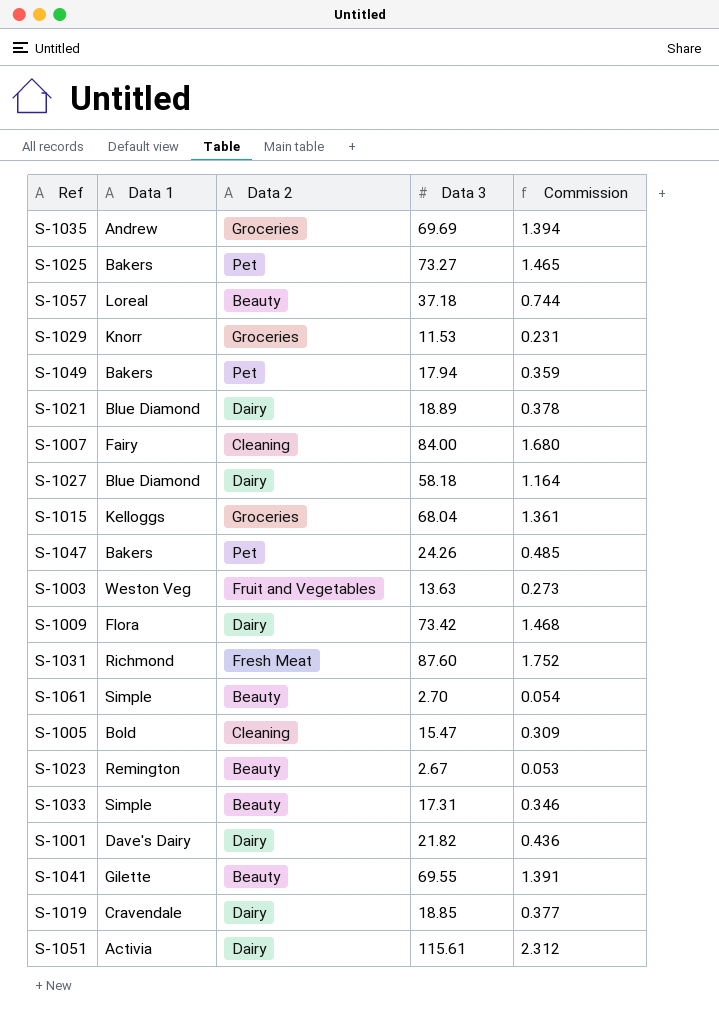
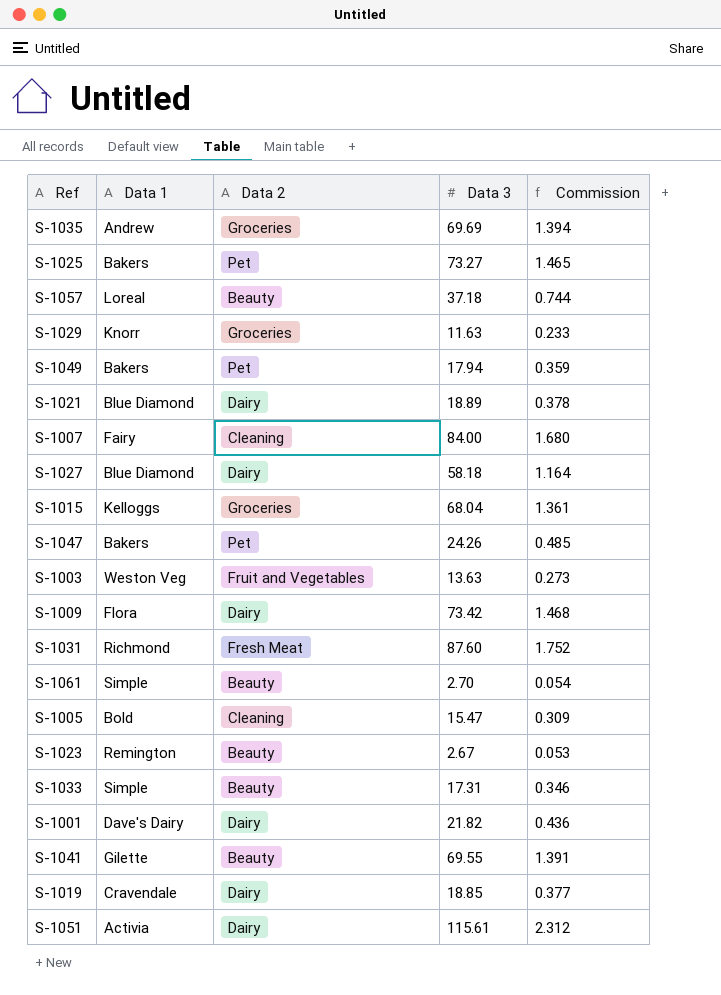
S-1029 | Data 3: 11.53 -> 11.63
S-1029 | Commission: 0.231 -> 0.233

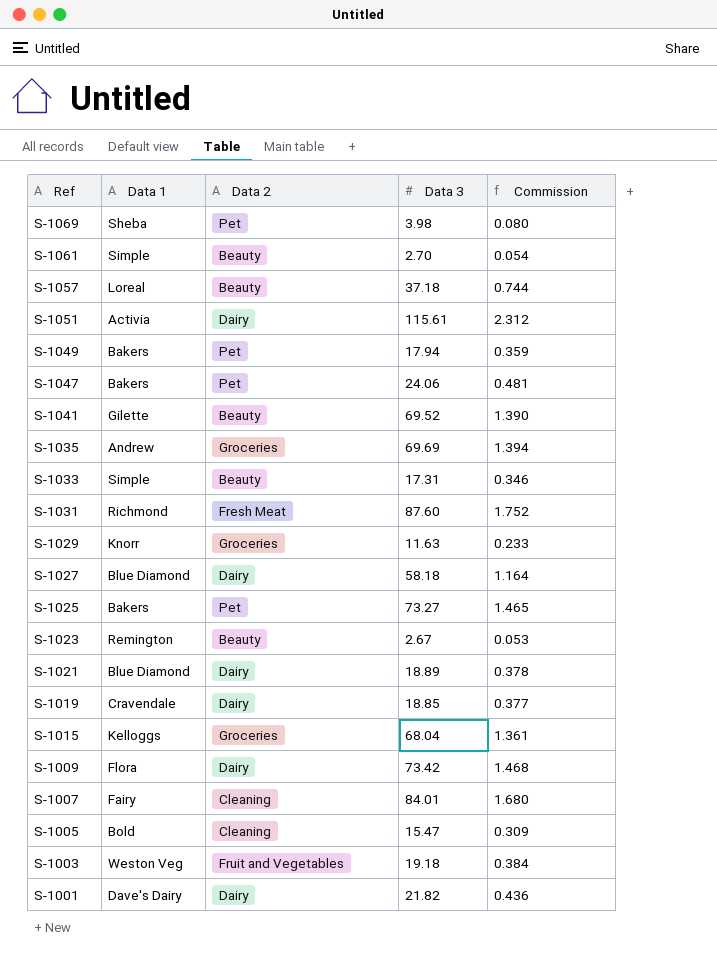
row order: none -> Ref descending
row S-1069: none -> Sheba | Pet | 3.98 | 0.080
S-1047 | Data 3: 24.26 -> 24.06
S-1047 | Commission: 0.485 -> 0.481
S-1041 | Data 3: 69.55 -> 69.52
S-1041 | Commission: 1.391 -> 1.390
S-1007 | Data 3: 84.00 -> 84.01
S-1003 | Data 3: 13.63 -> 19.18
S-1003 | Commission: 0.273 -> 0.384

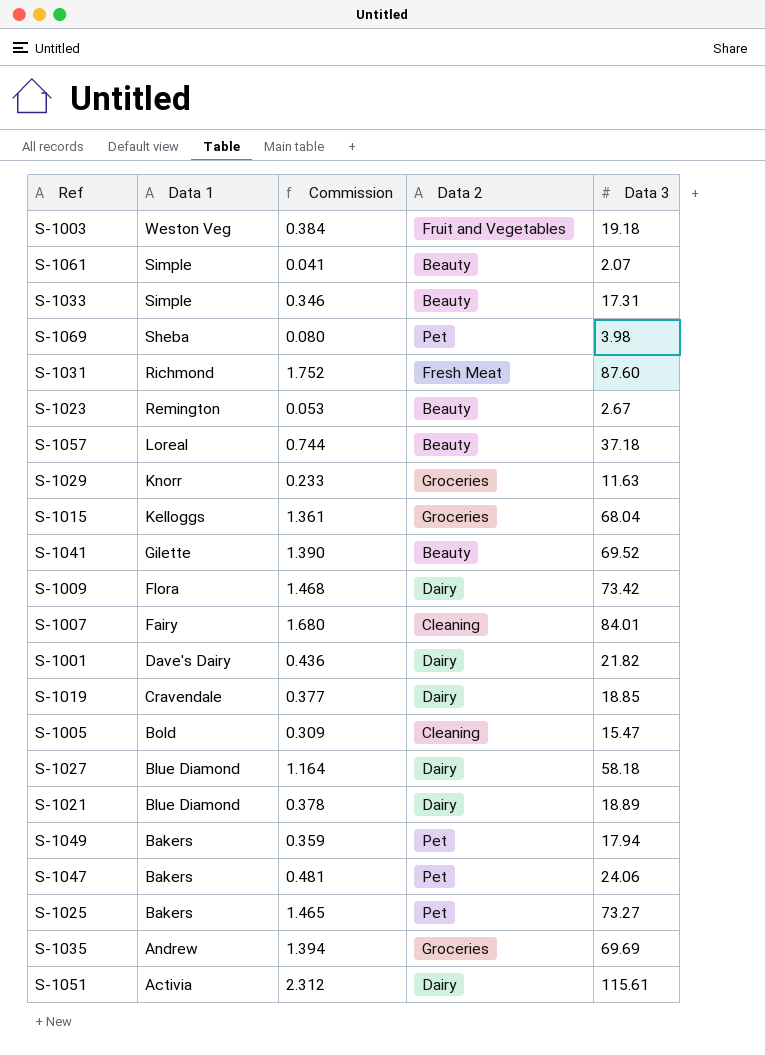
row order: Ref descending -> Data 1 descending
column Commission | position: 5 -> 3
S-1061 | Commission: 0.054 -> 0.041
S-1061 | Data 3: 2.70 -> 2.07

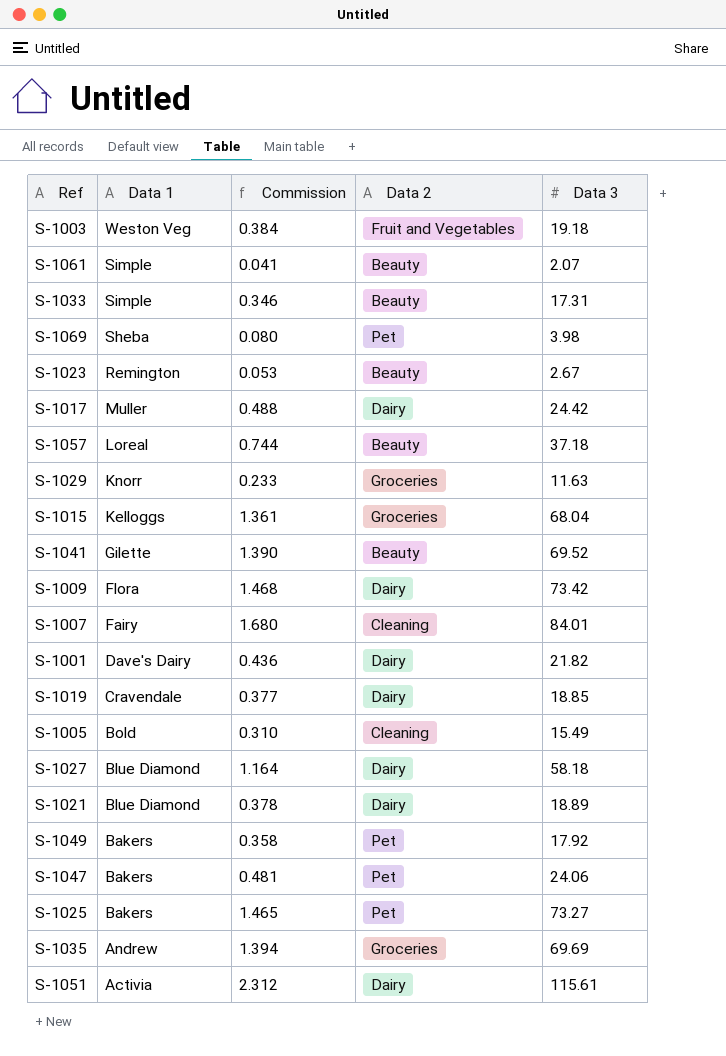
row S-1031: Richmond | 1.752 | Fresh Meat | 87.60 -> none
row S-1017: none -> Muller | 0.488 | Dairy | 24.42
S-1005 | Commission: 0.309 -> 0.310
S-1005 | Data 3: 15.47 -> 15.49
S-1049 | Commission: 0.359 -> 0.358
S-1049 | Data 3: 17.94 -> 17.92

